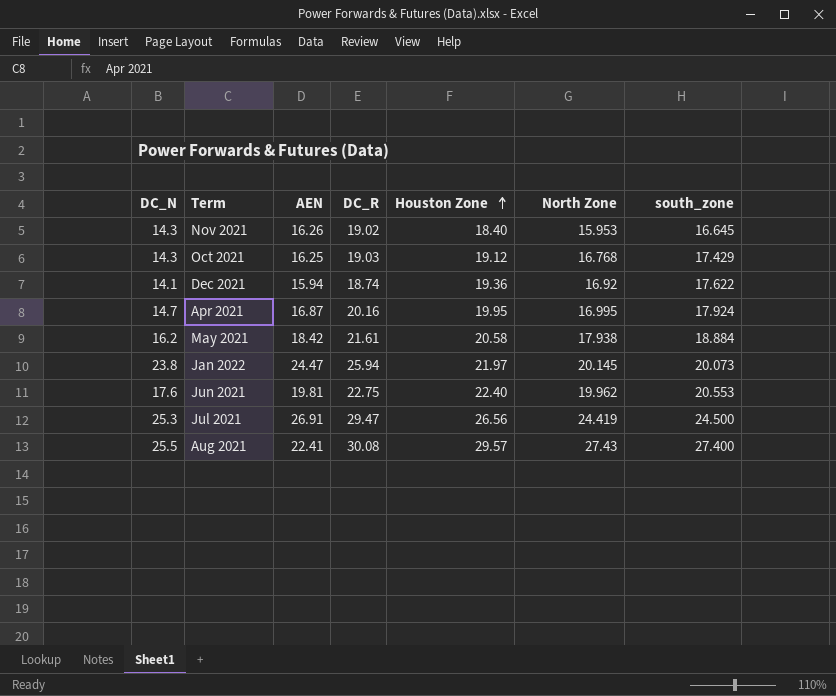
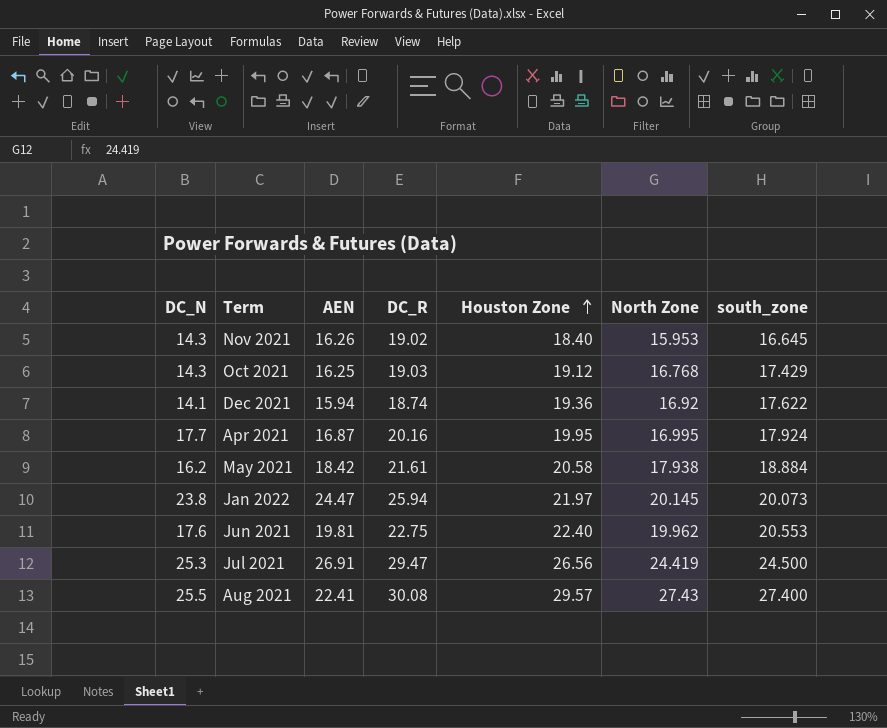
Apr 2021 | DC_N: 14.7 -> 17.7

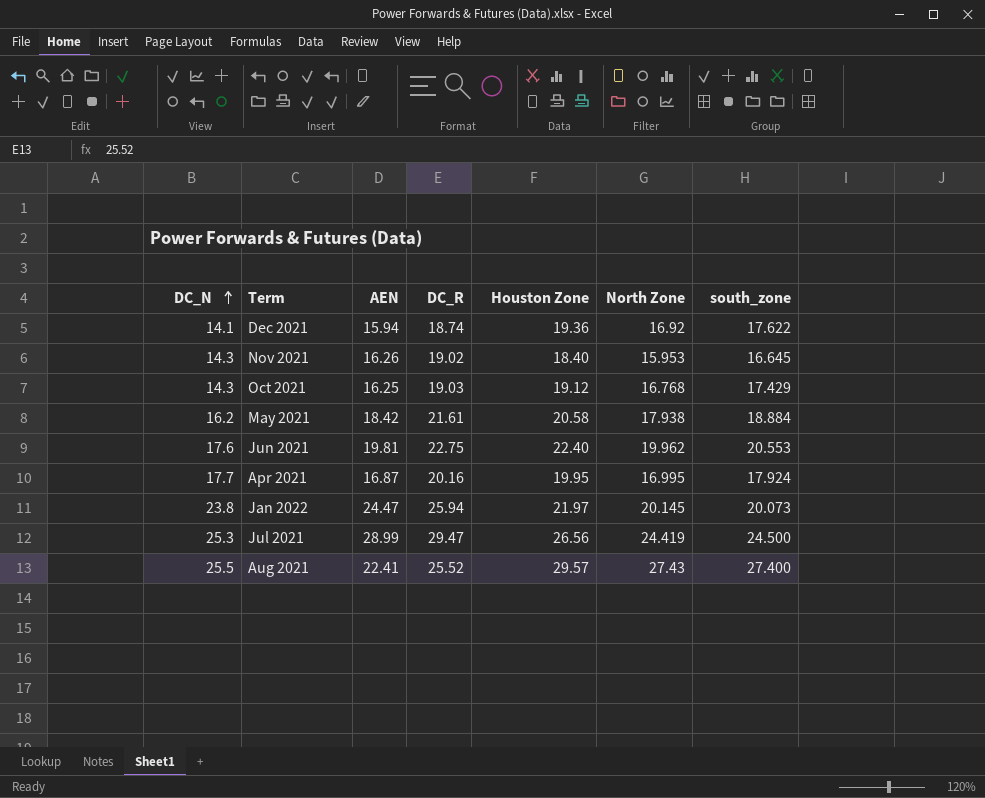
row order: Houston Zone ascending -> DC_N ascending
Jul 2021 | AEN: 26.91 -> 28.99
Aug 2021 | DC_R: 30.08 -> 25.52

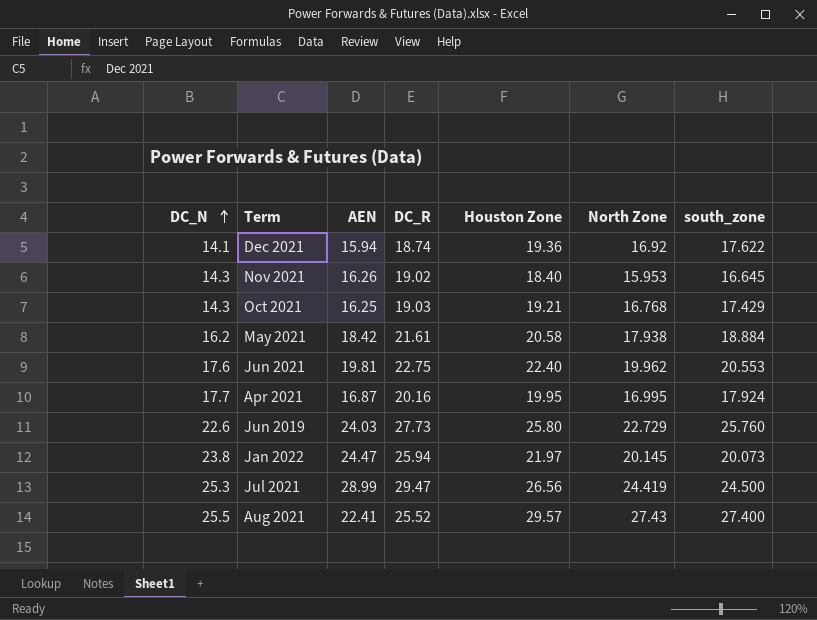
Oct 2021 | Houston Zone: 19.12 -> 19.21
row Jun 2019: none -> 22.6 | 24.03 | 27.73 | 25.80 | 22.729 | 25.760

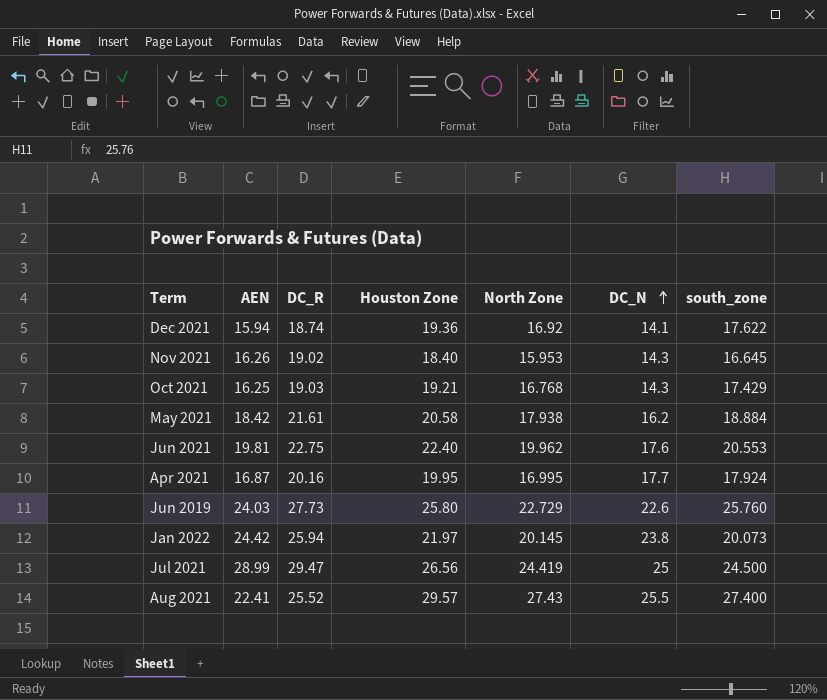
column DC_N | position: 1 -> 6
Jan 2022 | AEN: 24.47 -> 24.42
Jul 2021 | DC_N: 25.3 -> 25

